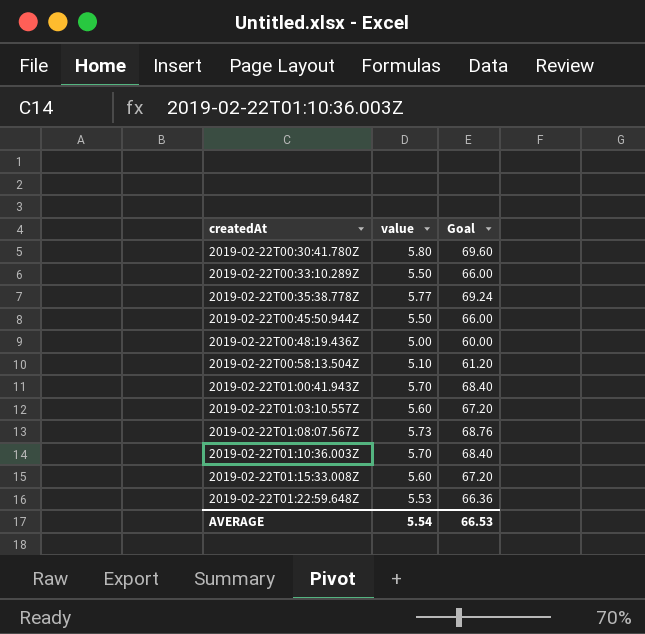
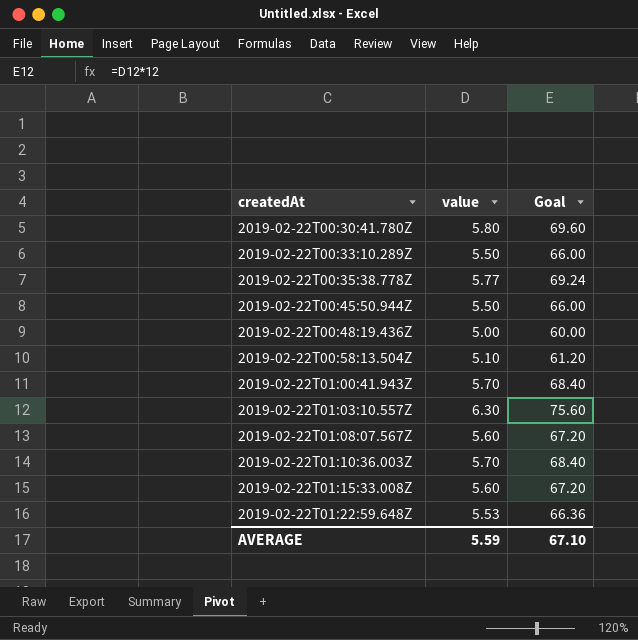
2019-02-22T01:03:10.557Z | value: 5.60 -> 6.30
2019-02-22T01:03:10.557Z | Goal: 67.20 -> 75.60
2019-02-22T01:08:07.567Z | value: 5.73 -> 5.60
2019-02-22T01:08:07.567Z | Goal: 68.76 -> 67.20
AVERAGE | value: 5.54 -> 5.59
AVERAGE | Goal: 66.53 -> 67.10

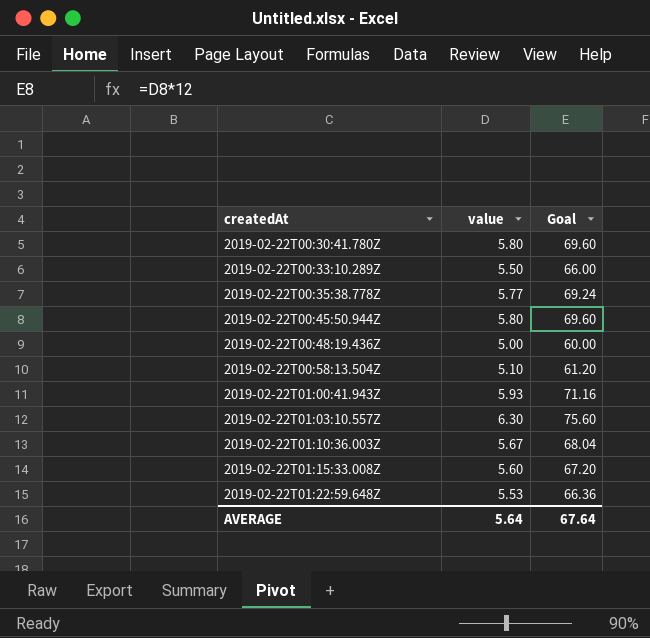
row 2019-02-22T01:08:07.567Z: 5.60 | 67.20 -> none
2019-02-22T00:45:50.944Z | value: 5.50 -> 5.80
2019-02-22T00:45:50.944Z | Goal: 66.00 -> 69.60
2019-02-22T01:00:41.943Z | value: 5.70 -> 5.93
2019-02-22T01:00:41.943Z | Goal: 68.40 -> 71.16
2019-02-22T01:10:36.003Z | value: 5.70 -> 5.67
2019-02-22T01:10:36.003Z | Goal: 68.40 -> 68.04
AVERAGE | value: 5.59 -> 5.64
AVERAGE | Goal: 67.10 -> 67.64

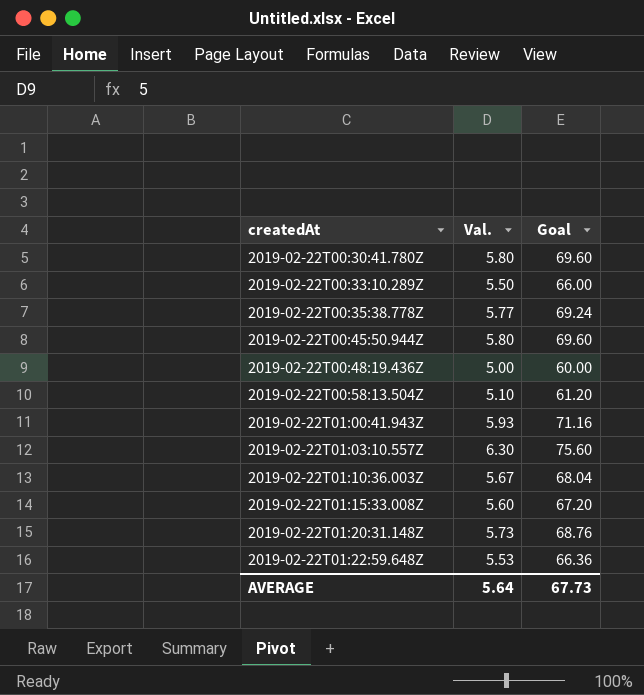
column name: value -> Val.
row 2019-02-22T01:20:31.148Z: none -> 5.73 | 68.76
AVERAGE | Goal: 67.64 -> 67.73

